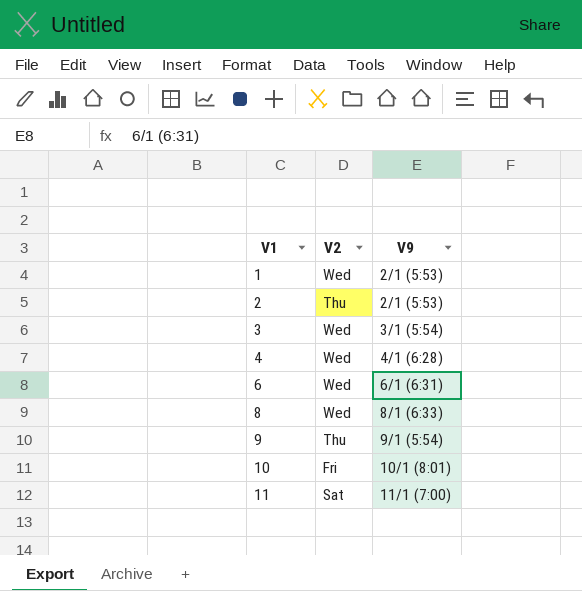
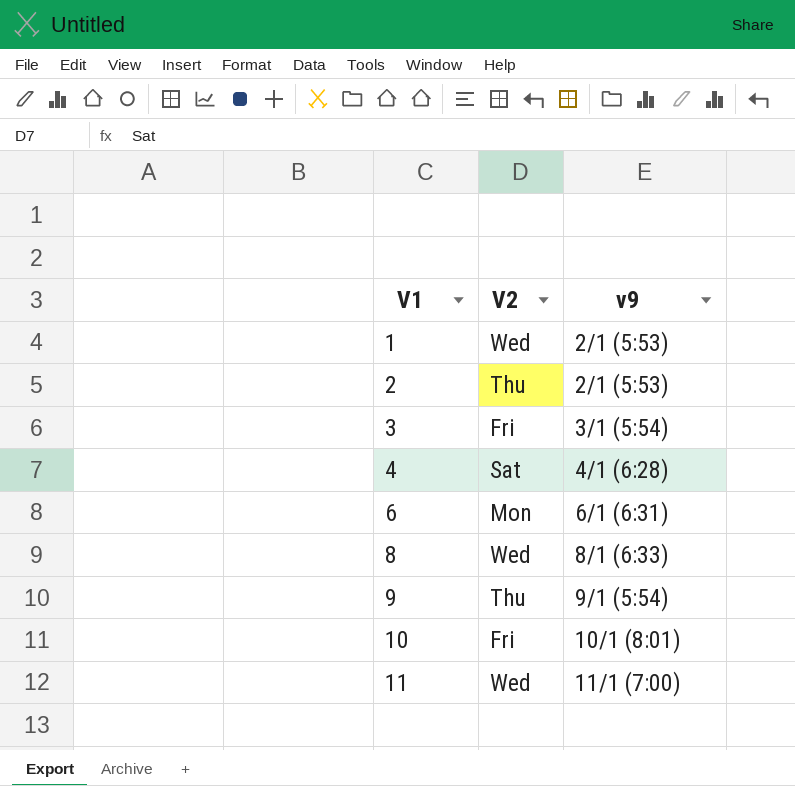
column name: V9 -> v9
3 | V2: Wed -> Fri
4 | V2: Wed -> Sat
6 | V2: Wed -> Mon
11 | V2: Sat -> Wed

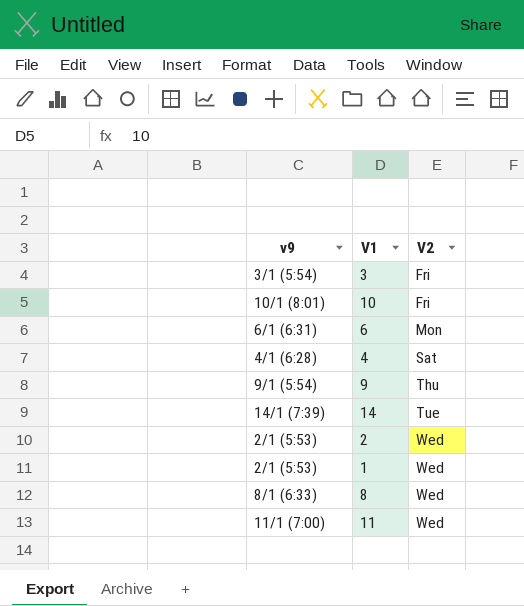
row order: V1 ascending -> V2 ascending
column v9 | position: 3 -> 1
row 14: none -> 14/1 (7:39) | Tue
2 | V2: Thu -> Wed

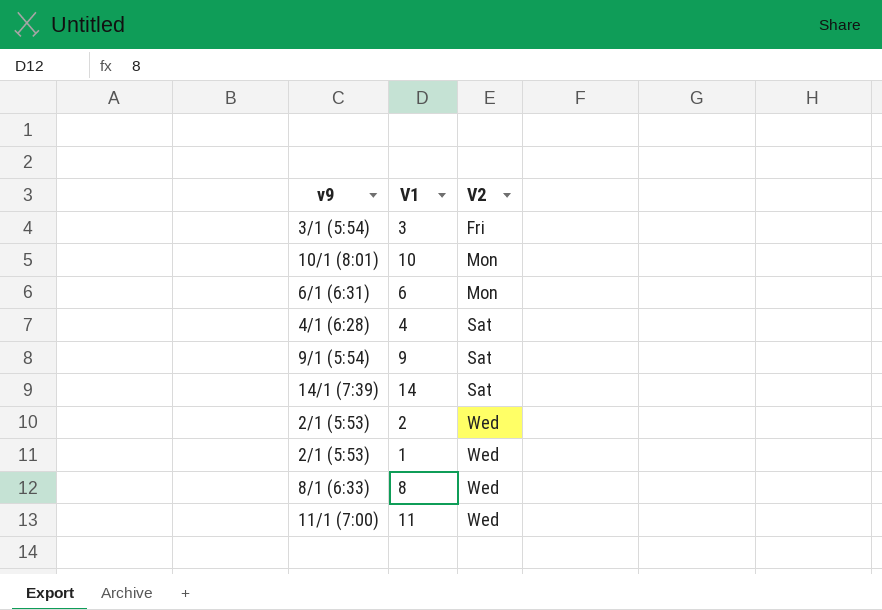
10 | V2: Fri -> Mon
9 | V2: Thu -> Sat
14 | V2: Tue -> Sat

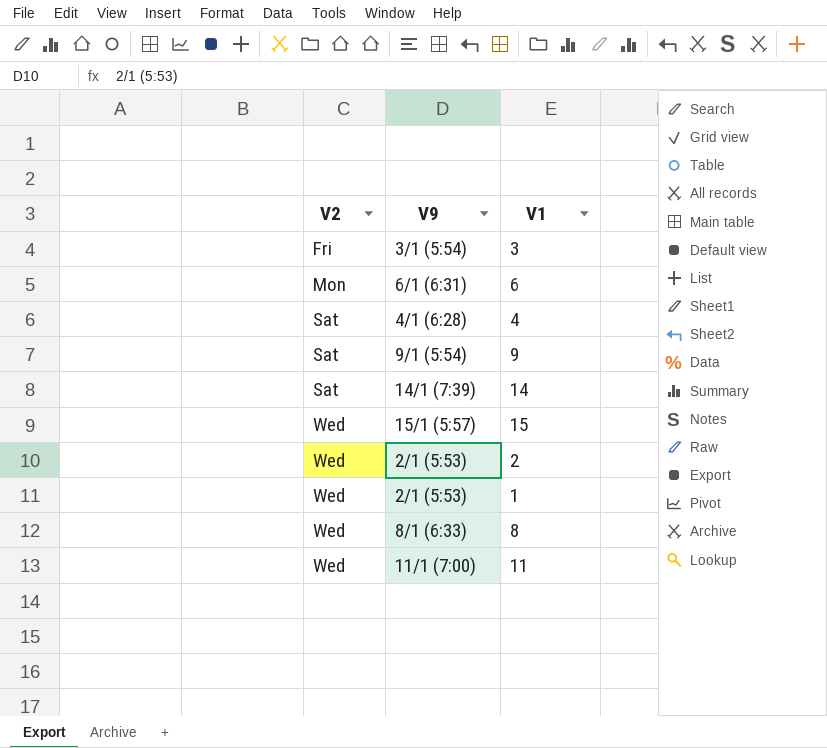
column V2 | position: 3 -> 1
column name: v9 -> V9
row 10: 10/1 (8:01) | Mon -> none
row 15: none -> Wed | 15/1 (5:57)

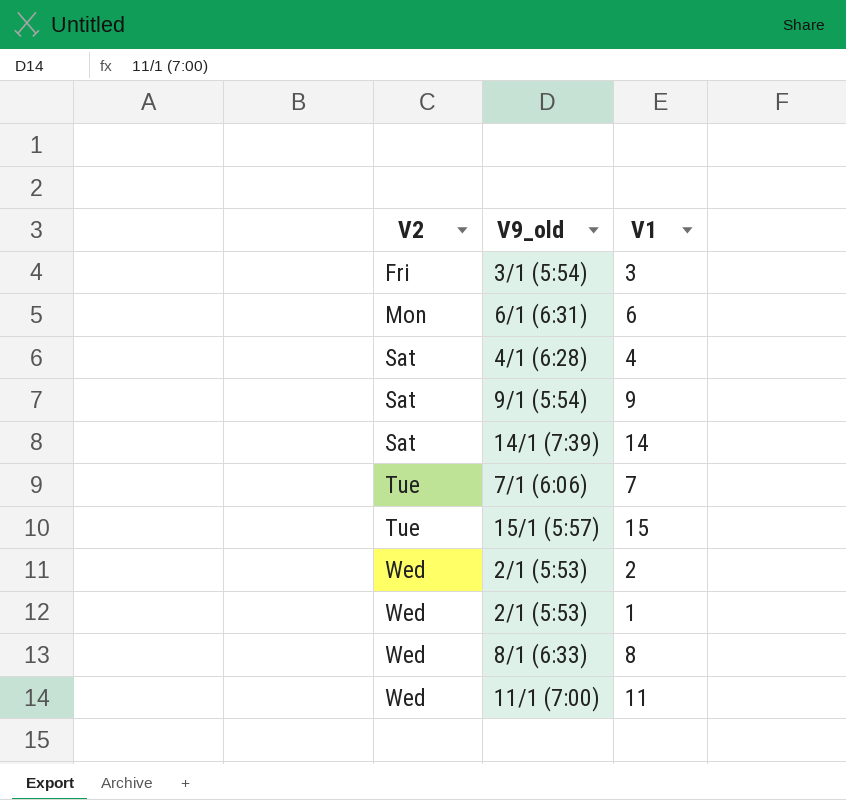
column name: V9 -> V9_old
row 7: none -> Tue | 7/1 (6:06)
15 | V2: Wed -> Tue

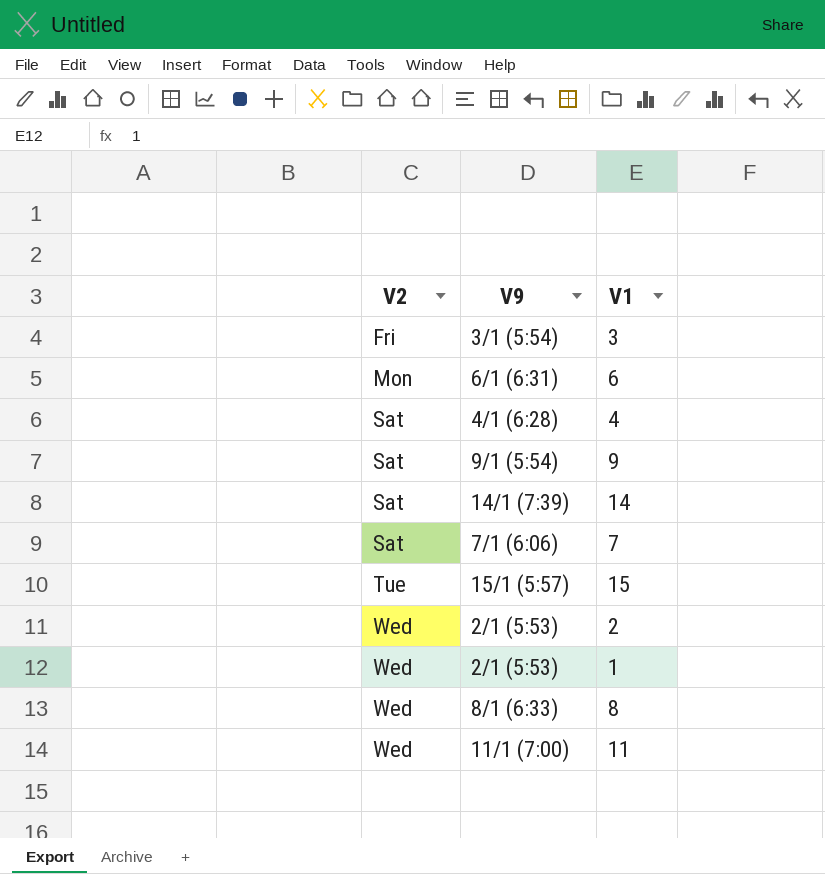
column name: V9_old -> V9
7 | V2: Tue -> Sat

